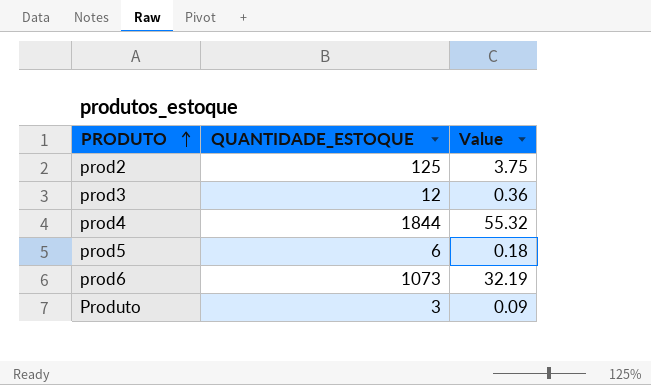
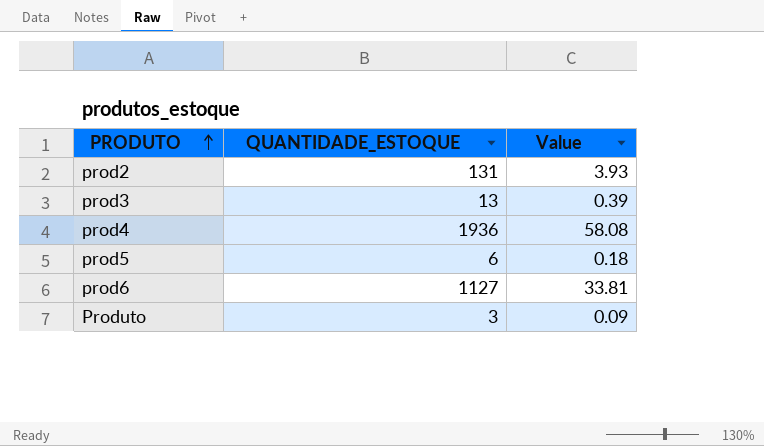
prod2 | QUANTIDADE_ESTOQUE: 125 -> 131
prod2 | Value: 3.75 -> 3.93
prod3 | QUANTIDADE_ESTOQUE: 12 -> 13
prod3 | Value: 0.36 -> 0.39
prod4 | QUANTIDADE_ESTOQUE: 1844 -> 1936
prod4 | Value: 55.32 -> 58.08
prod6 | QUANTIDADE_ESTOQUE: 1073 -> 1127
prod6 | Value: 32.19 -> 33.81

